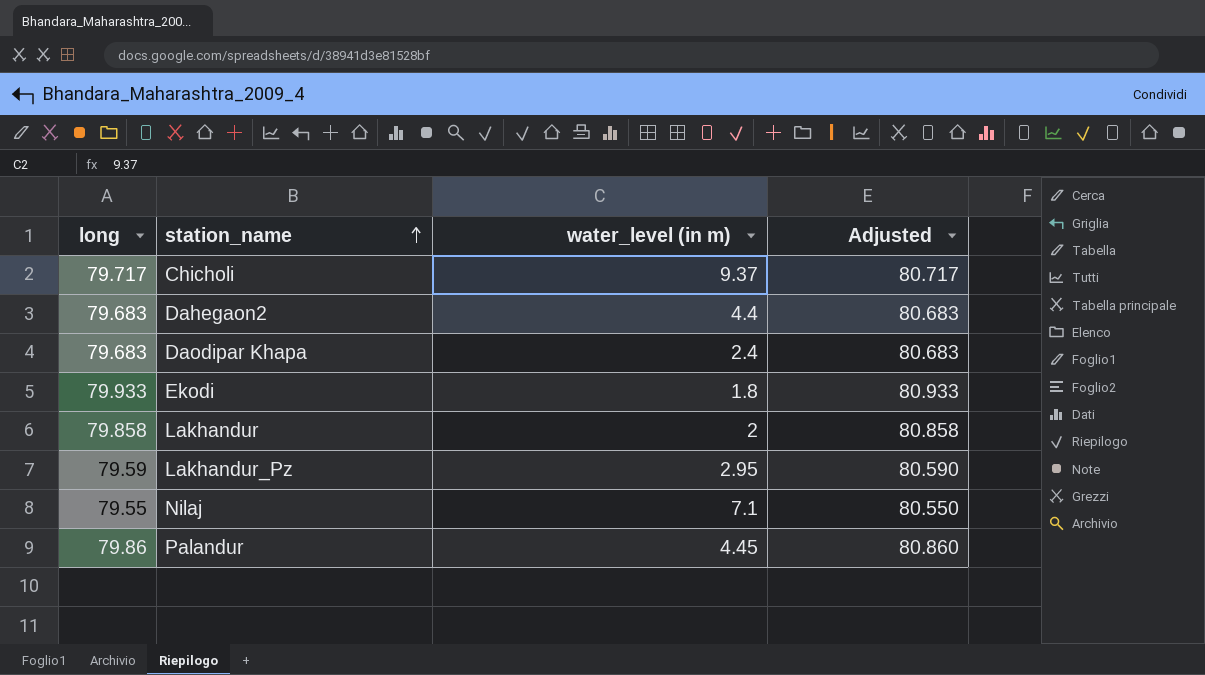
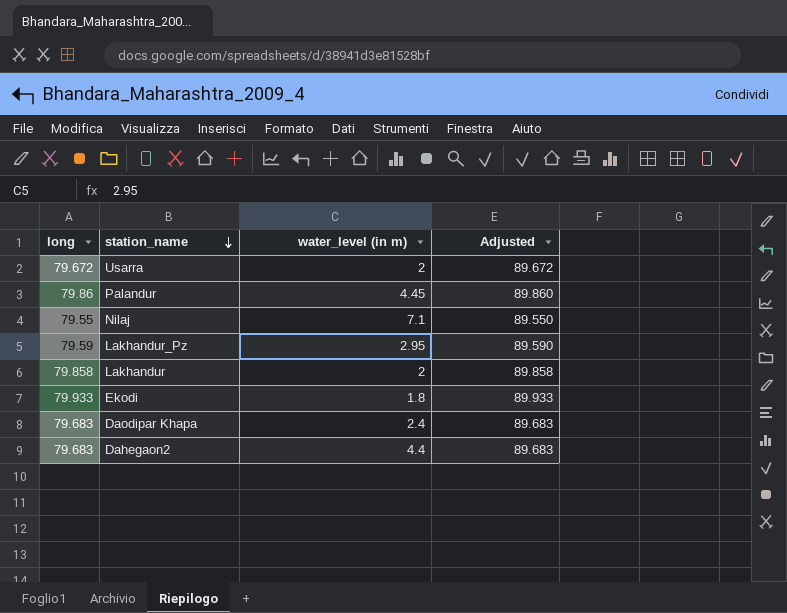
row order: station_name ascending -> station_name descending
column Adjusted | formula: [long] + 1 -> [long] + 10
row Chicholi: 79.717 | 9.37 | 80.717 -> none
row Usarra: none -> 79.672 | 2 | 89.672

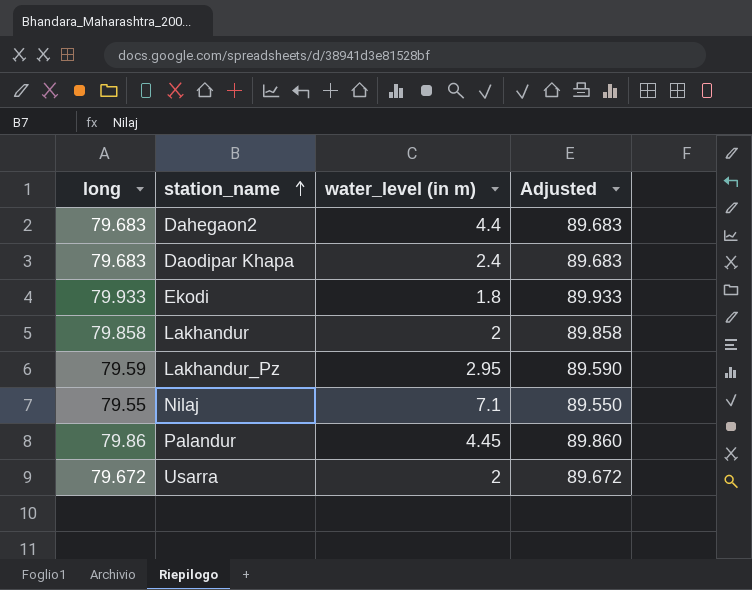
row order: station_name descending -> station_name ascending

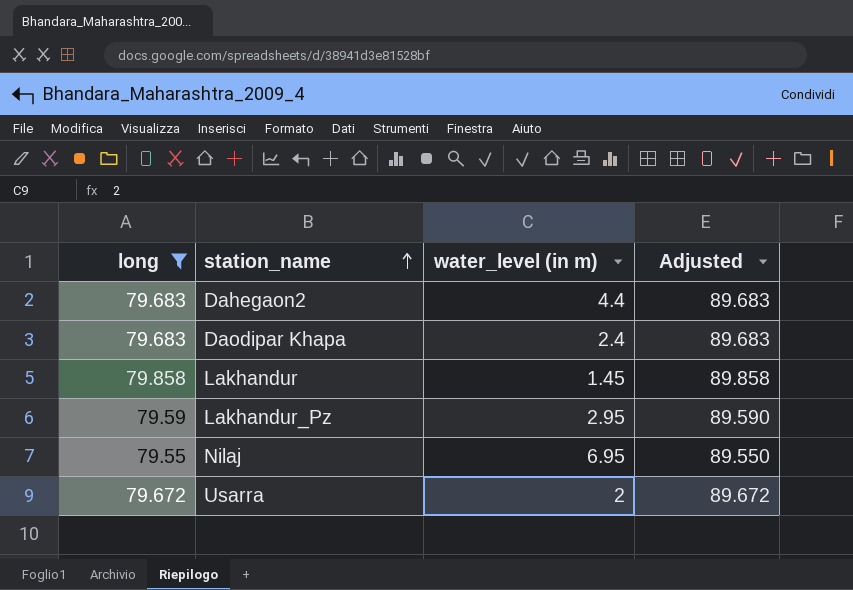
filter: none -> long <= 79.858
Lakhandur | water_level (in m): 2 -> 1.45
Nilaj | water_level (in m): 7.1 -> 6.95

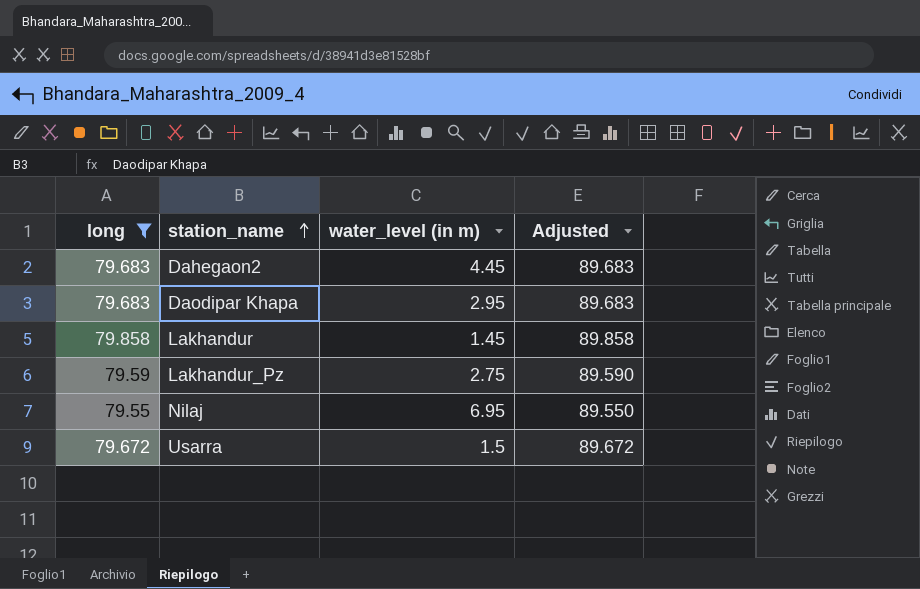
Dahegaon2 | water_level (in m): 4.4 -> 4.45
Daodipar Khapa | water_level (in m): 2.4 -> 2.95
Lakhandur_Pz | water_level (in m): 2.95 -> 2.75
Usarra | water_level (in m): 2 -> 1.5

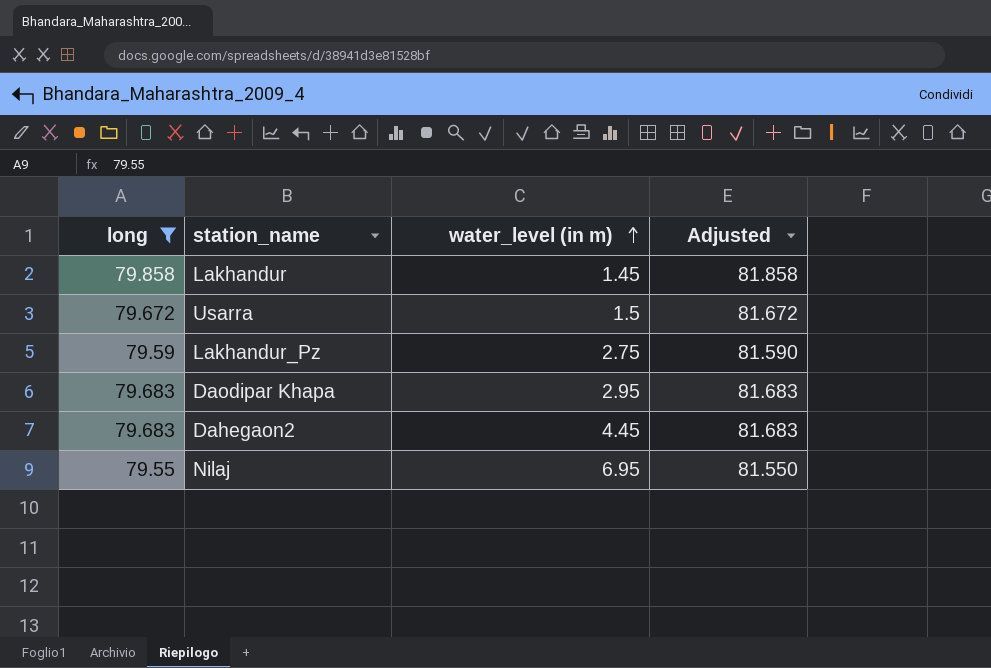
row order: station_name ascending -> water_level (in m) ascending
column Adjusted | formula: [long] + 10 -> [long] + 2

